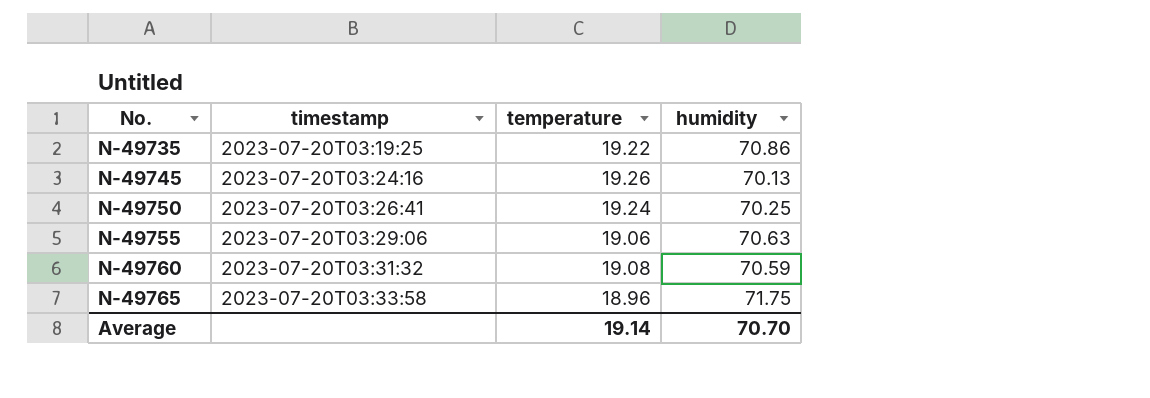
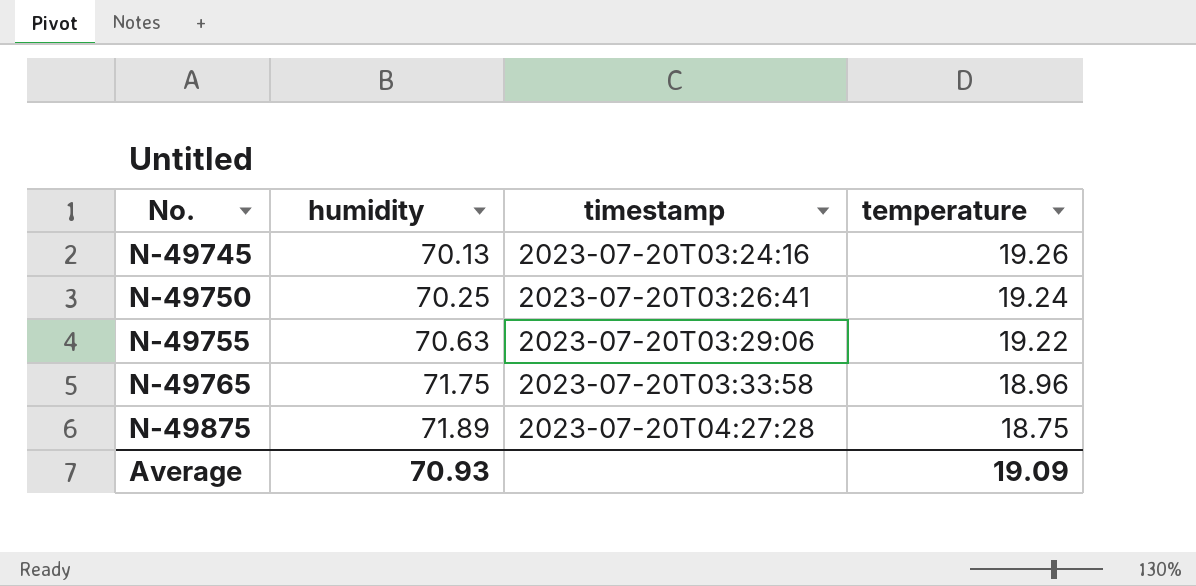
column humidity | position: 4 -> 2
row N-49735: 2023-07-20T03:19:25 | 19.22 | 70.86 -> none
row N-49760: 2023-07-20T03:31:32 | 19.08 | 70.59 -> none
N-49755 | temperature: 19.06 -> 19.22
row N-49875: none -> 71.89 | 2023-07-20T04:27:28 | 18.75
Average | humidity: 70.70 -> 70.93
Average | temperature: 19.14 -> 19.09

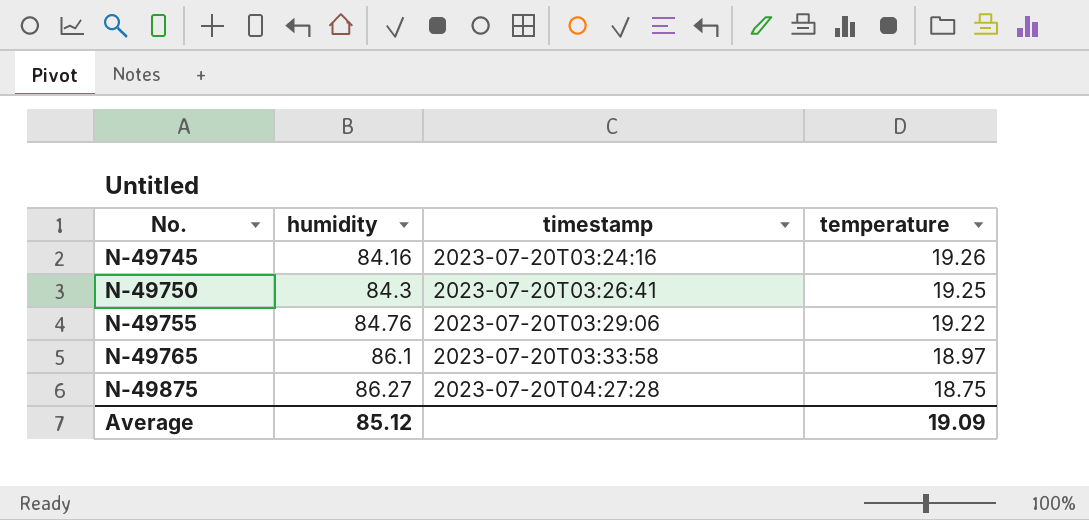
N-49745 | humidity: 70.13 -> 84.16
N-49750 | humidity: 70.25 -> 84.3
N-49750 | temperature: 19.24 -> 19.25
N-49755 | humidity: 70.63 -> 84.76
N-49765 | humidity: 71.75 -> 86.1
N-49765 | temperature: 18.96 -> 18.97
N-49875 | humidity: 71.89 -> 86.27
Average | humidity: 70.93 -> 85.12

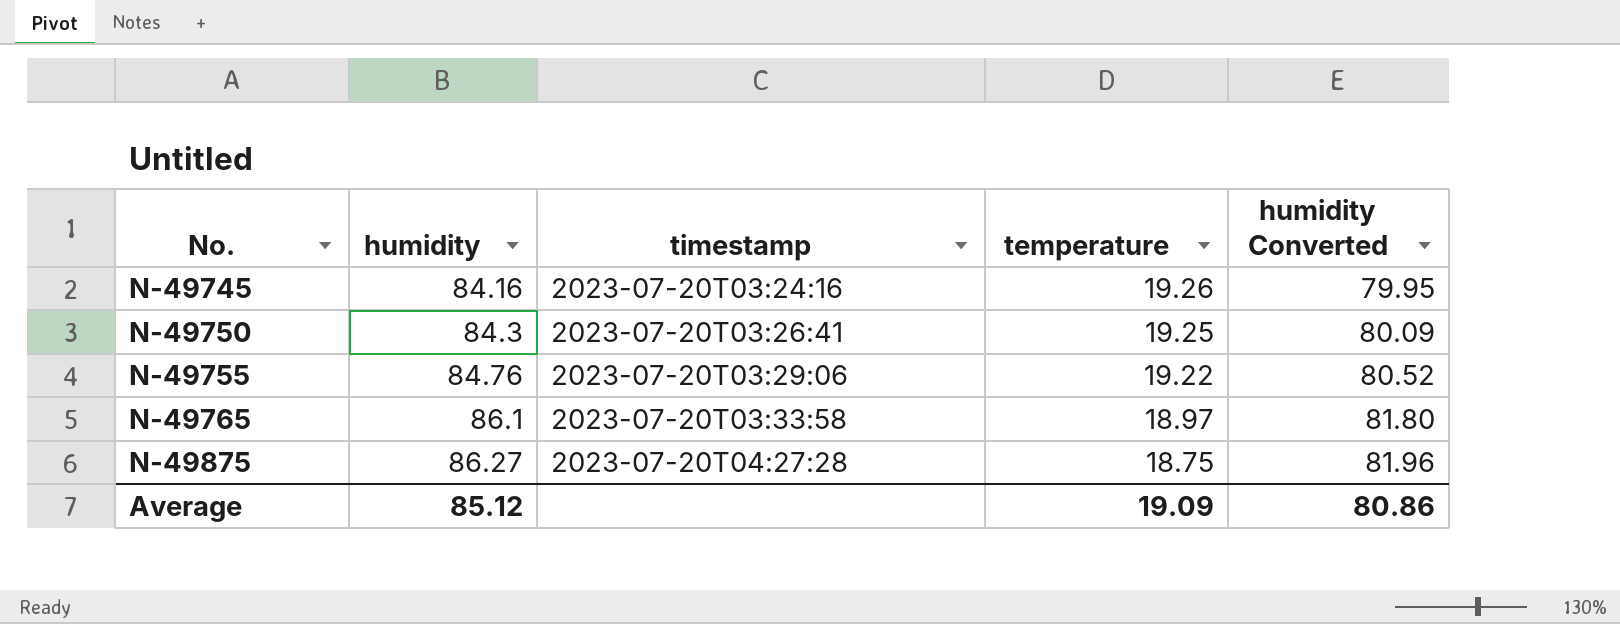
column humidity Converted | formula: none -> [humidity] * 0.95

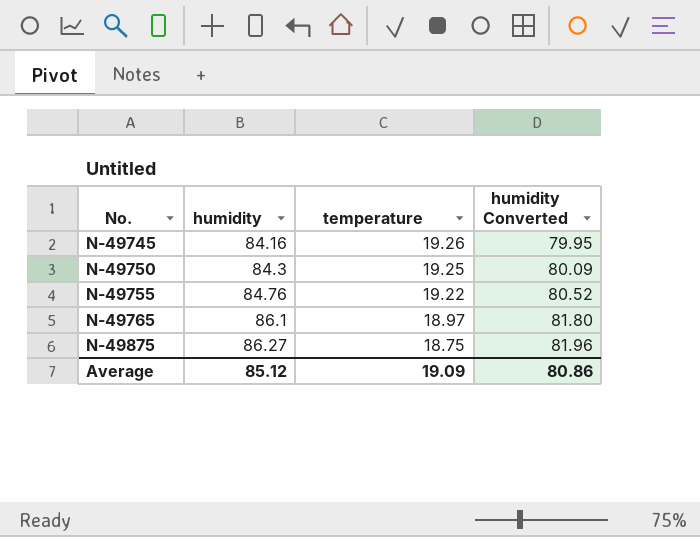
column timestamp | position: 3 -> none

